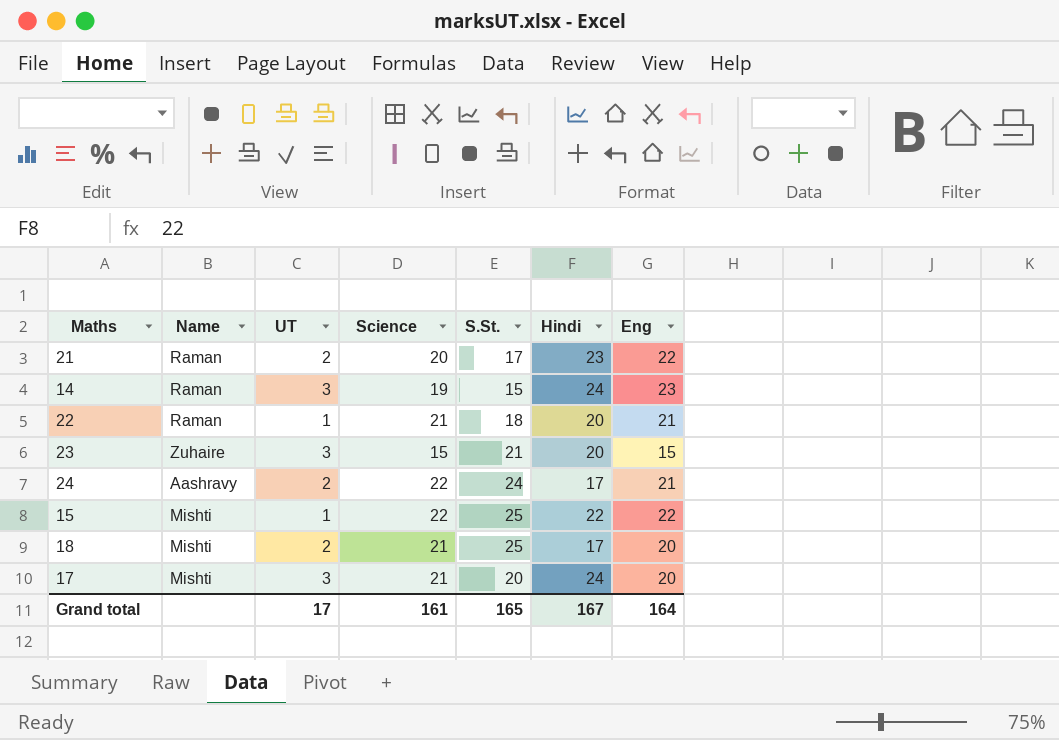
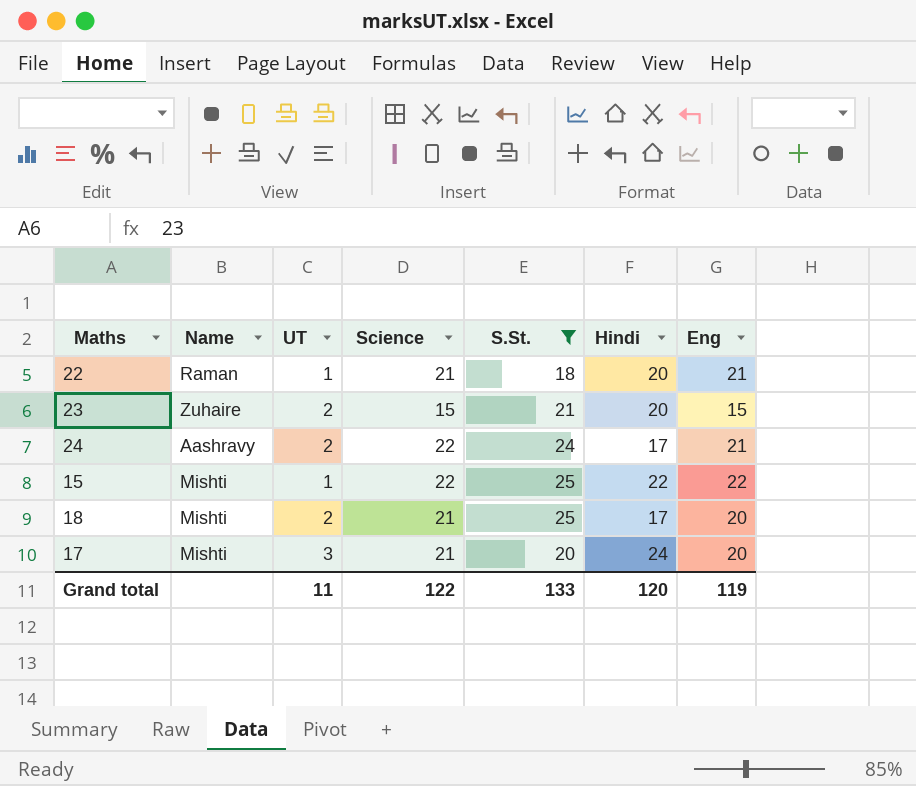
filter: none -> S.St. >= 18
23 | UT: 3 -> 2
Grand total | UT: 17 -> 11
Grand total | Science: 161 -> 122
Grand total | S.St.: 165 -> 133
Grand total | Hindi: 167 -> 120
Grand total | Eng: 164 -> 119

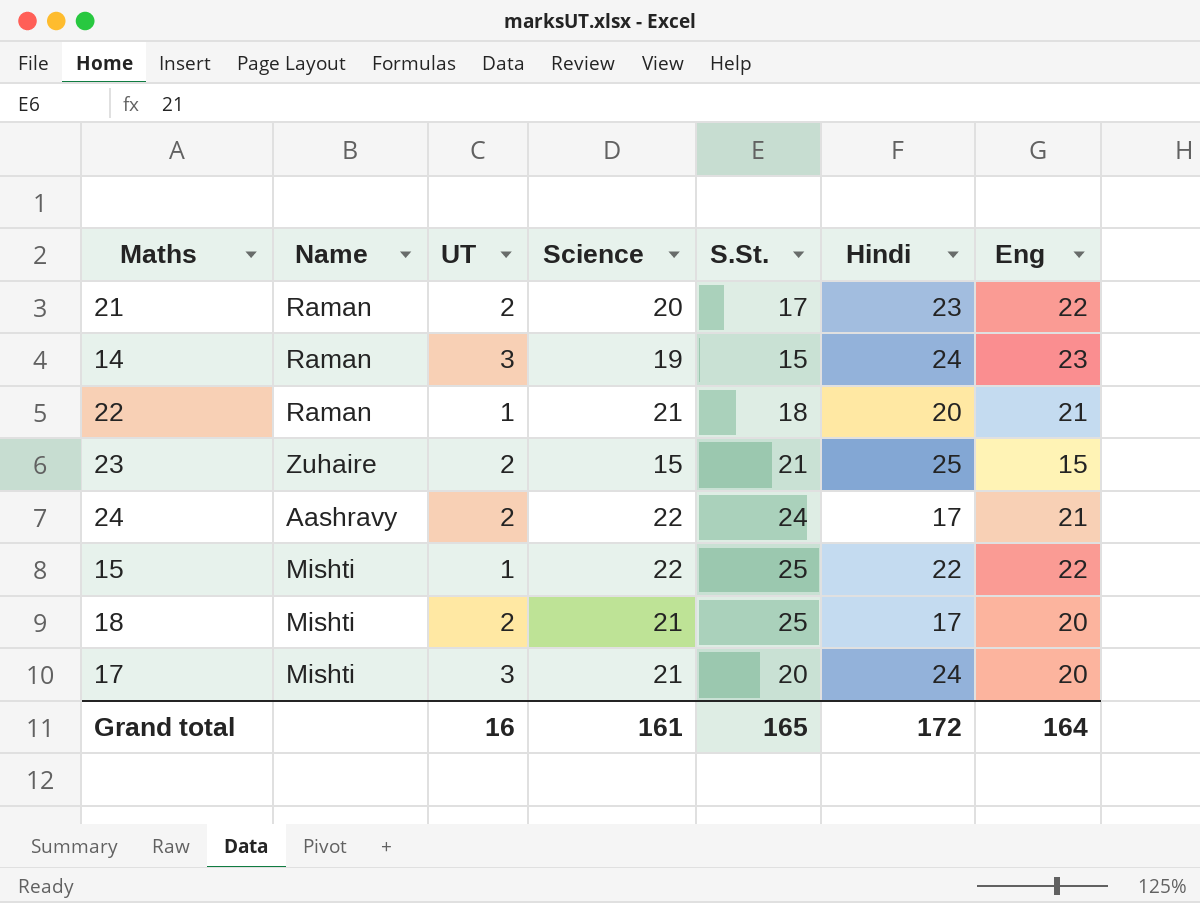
filter: S.St. >= 18 -> none
23 | Hindi: 20 -> 25
Grand total | UT: 11 -> 16
Grand total | Science: 122 -> 161
Grand total | S.St.: 133 -> 165
Grand total | Hindi: 120 -> 172
Grand total | Eng: 119 -> 164

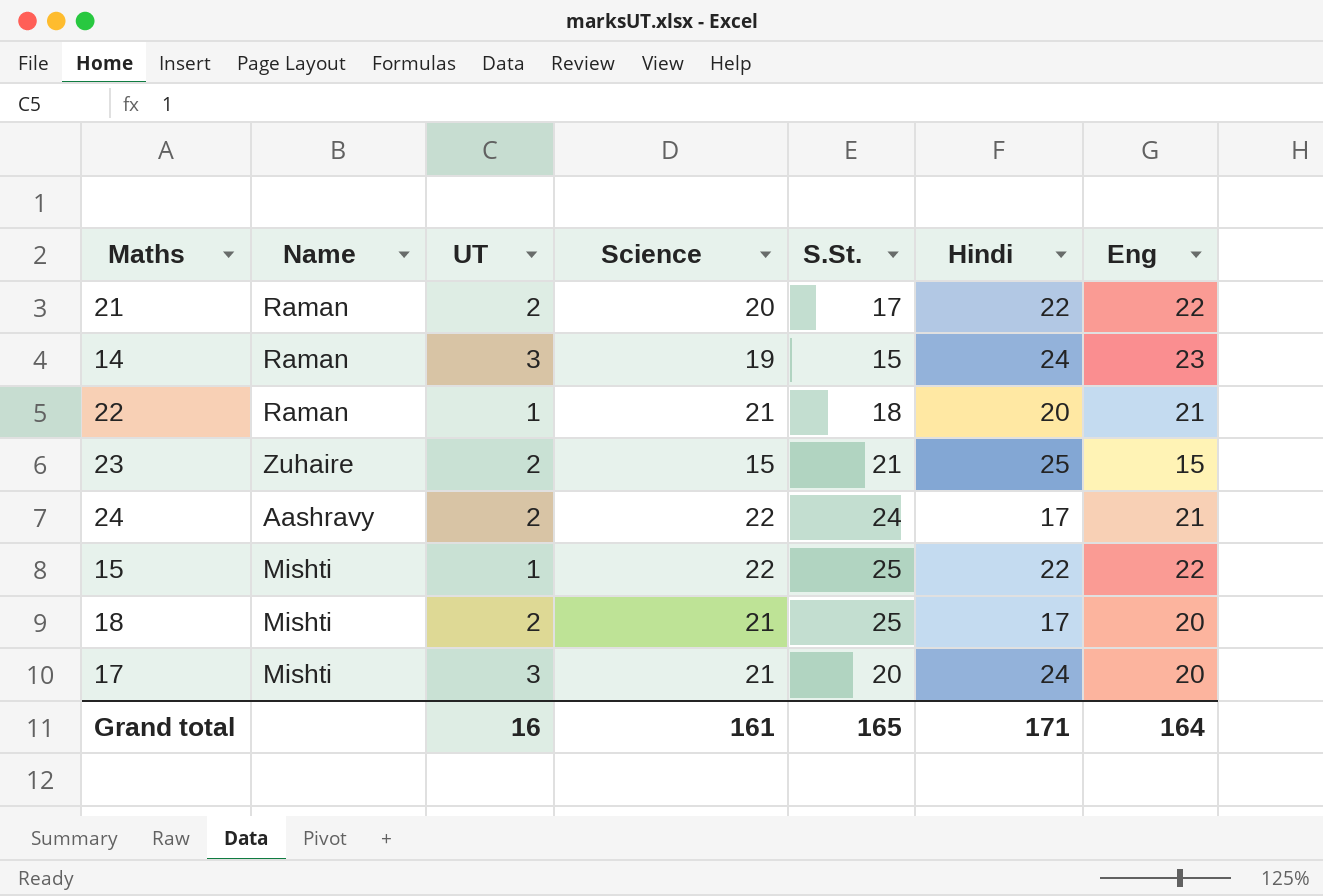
21 | Hindi: 23 -> 22
Grand total | Hindi: 172 -> 171

